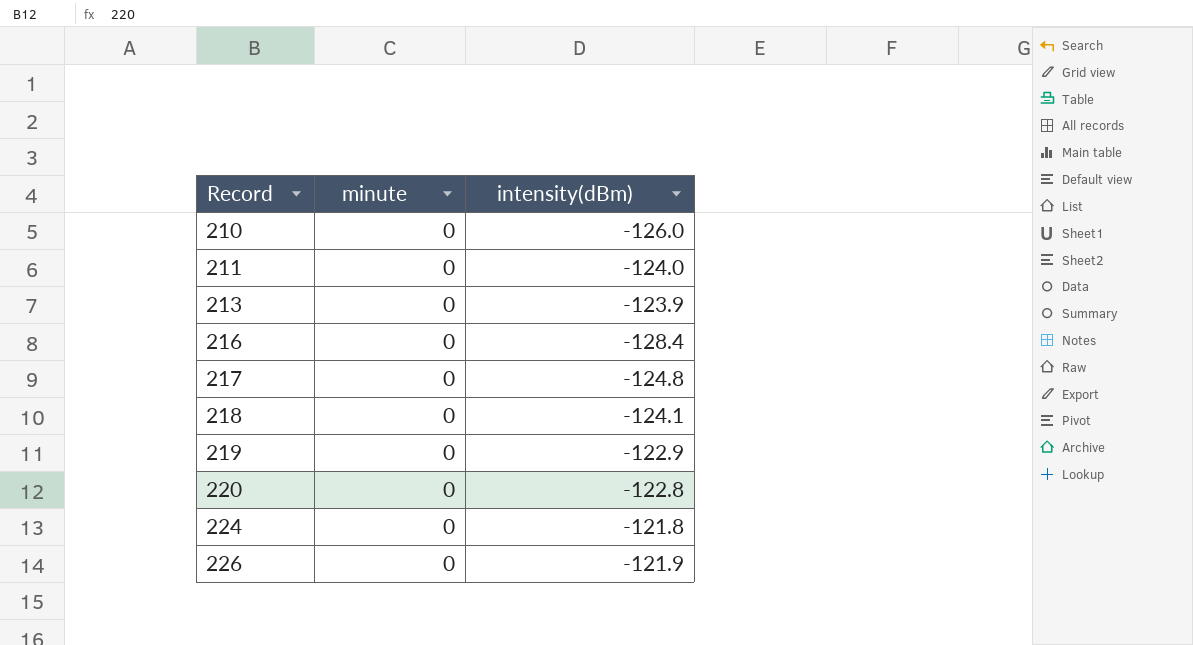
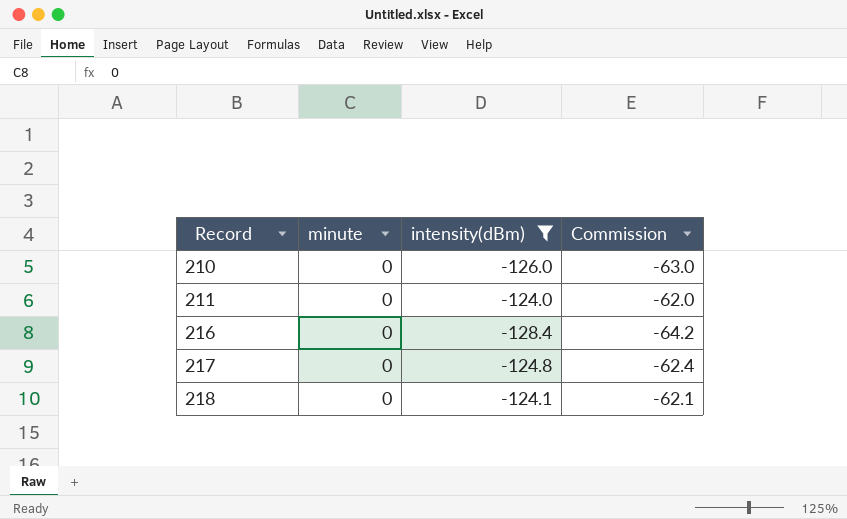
filter: none -> intensity(dBm) <= -124.0
column Commission | formula: none -> [intensity(dBm)] * 0.5

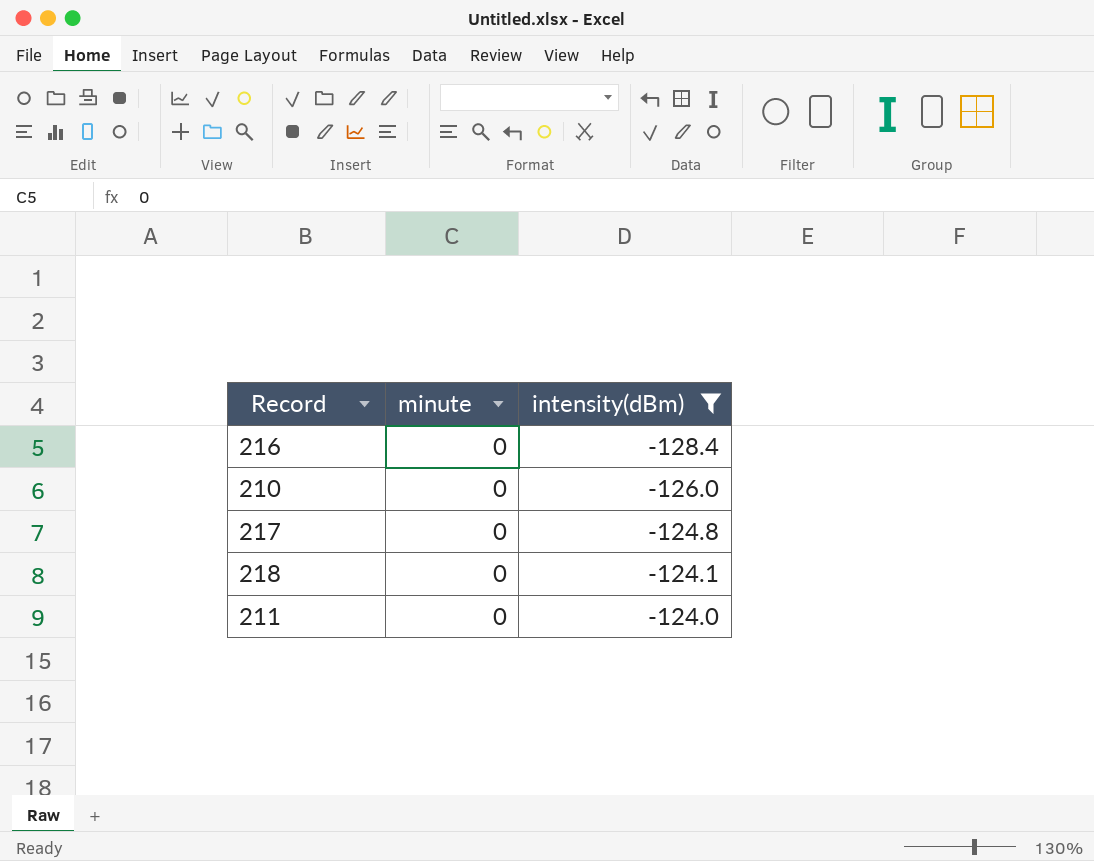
row order: Record ascending -> intensity(dBm) ascending
column Commission | formula: [intensity(dBm)] * 0.5 -> none

